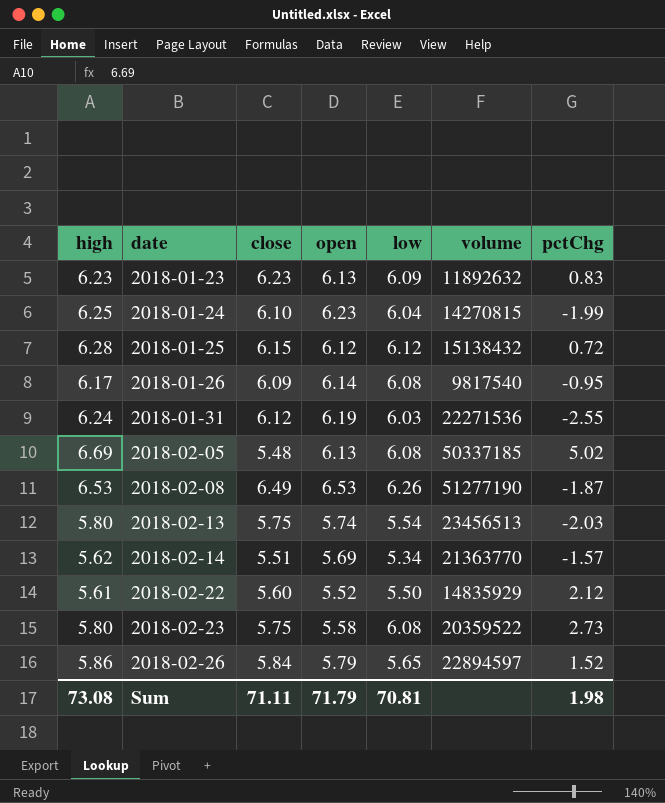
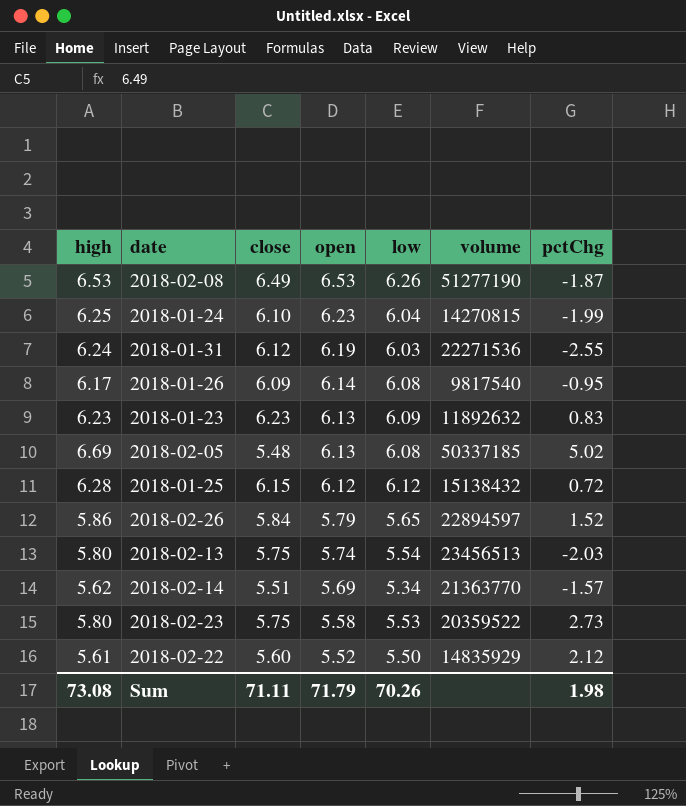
row order: date ascending -> open descending
2018-02-23 | low: 6.08 -> 5.53
Sum | low: 70.81 -> 70.26

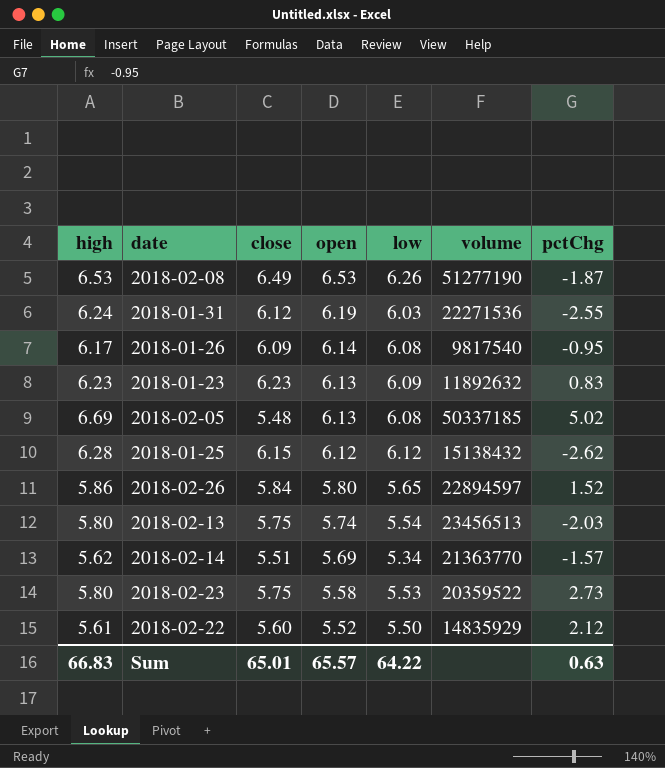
row 2018-01-24: 6.25 | 6.10 | 6.23 | 6.04 | 14270815 | -1.99 -> none
2018-01-25 | pctChg: 0.72 -> -2.62
2018-02-26 | open: 5.79 -> 5.80
Sum | high: 73.08 -> 66.83
Sum | close: 71.11 -> 65.01
Sum | open: 71.79 -> 65.57
Sum | low: 70.26 -> 64.22
Sum | pctChg: 1.98 -> 0.63

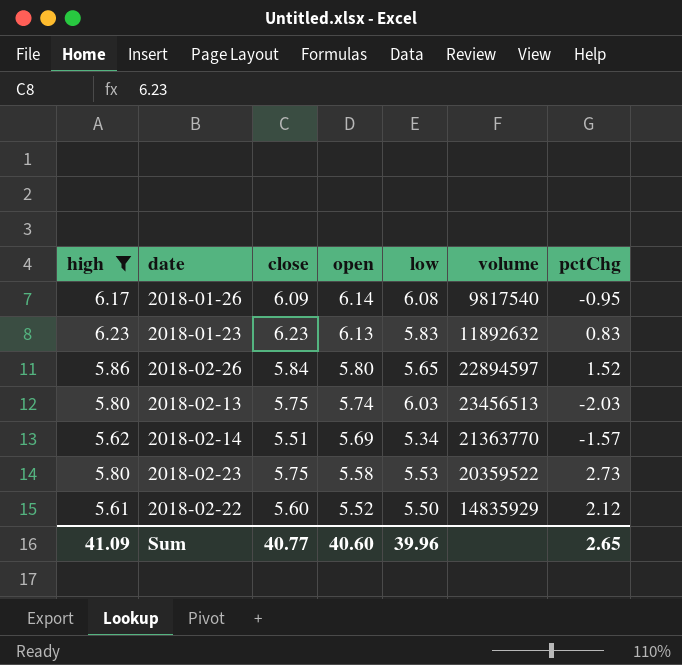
filter: none -> high <= 6.23
2018-01-23 | low: 6.09 -> 5.83
2018-02-13 | low: 5.54 -> 6.03
Sum | high: 66.83 -> 41.09
Sum | close: 65.01 -> 40.77
Sum | open: 65.57 -> 40.60
Sum | low: 64.22 -> 39.96
Sum | pctChg: 0.63 -> 2.65

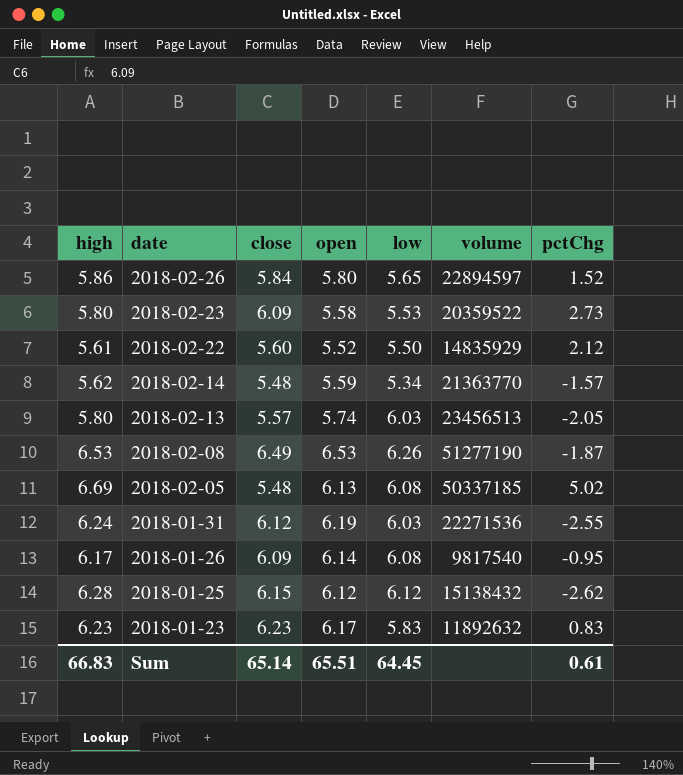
filter: high <= 6.23 -> none
row order: open descending -> date descending
2018-02-23 | close: 5.75 -> 6.09
2018-02-14 | close: 5.51 -> 5.48
2018-02-14 | open: 5.69 -> 5.59
2018-02-13 | close: 5.75 -> 5.57
2018-02-13 | pctChg: -2.03 -> -2.05
2018-01-23 | open: 6.13 -> 6.17
Sum | high: 41.09 -> 66.83
Sum | close: 40.77 -> 65.14
Sum | open: 40.60 -> 65.51
Sum | low: 39.96 -> 64.45
Sum | pctChg: 2.65 -> 0.61

